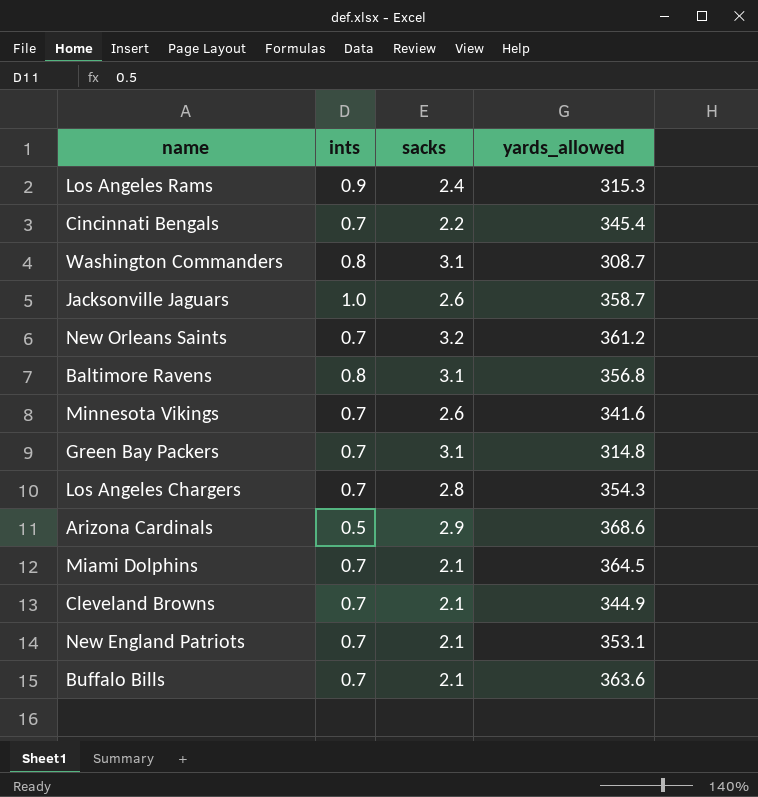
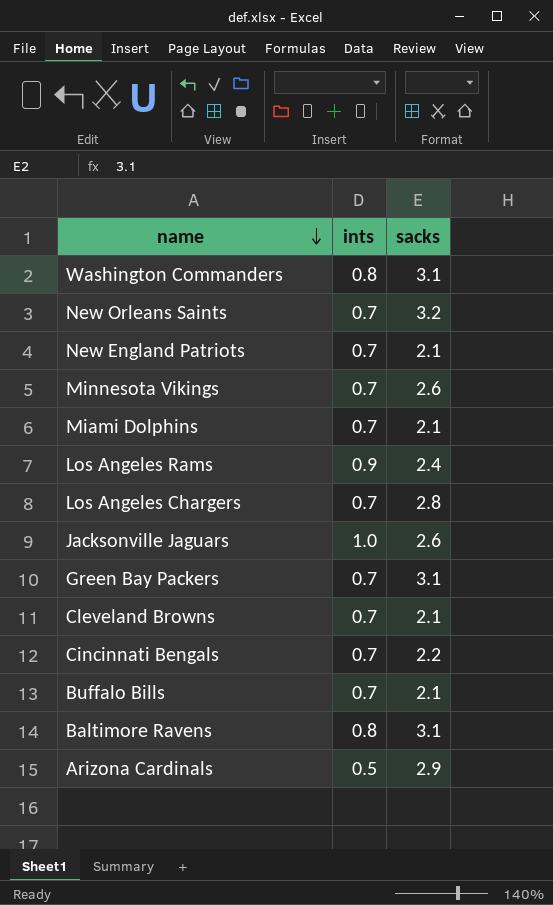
row order: none -> name descending
column yards_allowed | position: 4 -> none

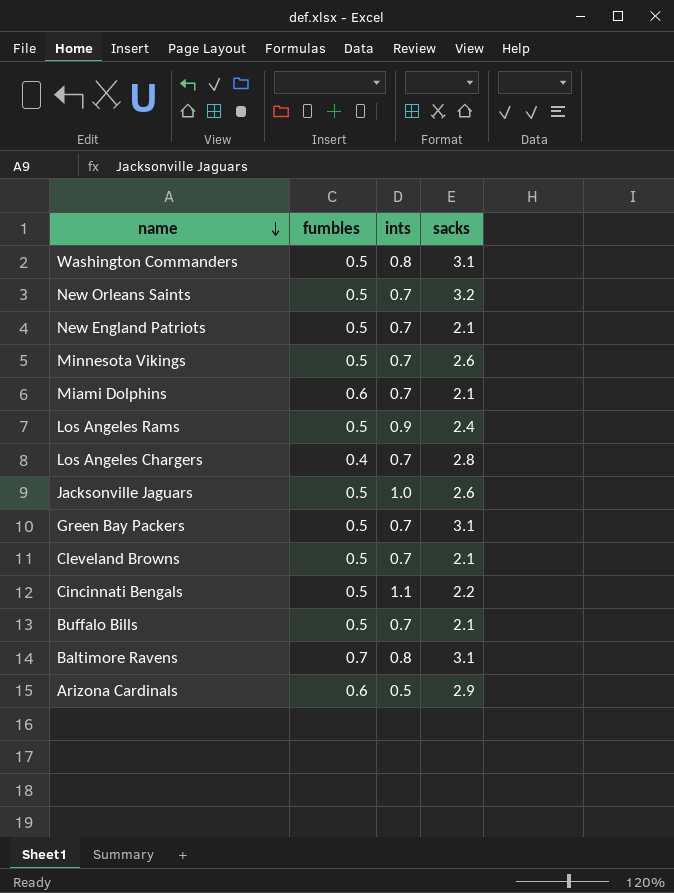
column fumbles | position: none -> 2
Cincinnati Bengals | ints: 0.7 -> 1.1

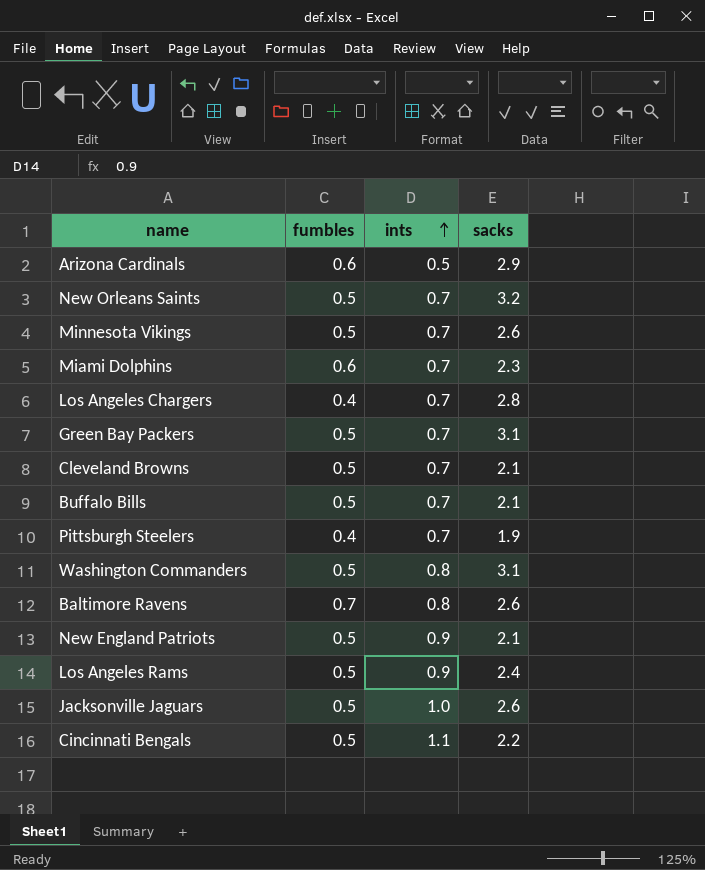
row order: name descending -> ints ascending
Miami Dolphins | sacks: 2.1 -> 2.3
row Pittsburgh Steelers: none -> 0.4 | 0.7 | 1.9
Baltimore Ravens | sacks: 3.1 -> 2.6
New England Patriots | ints: 0.7 -> 0.9

